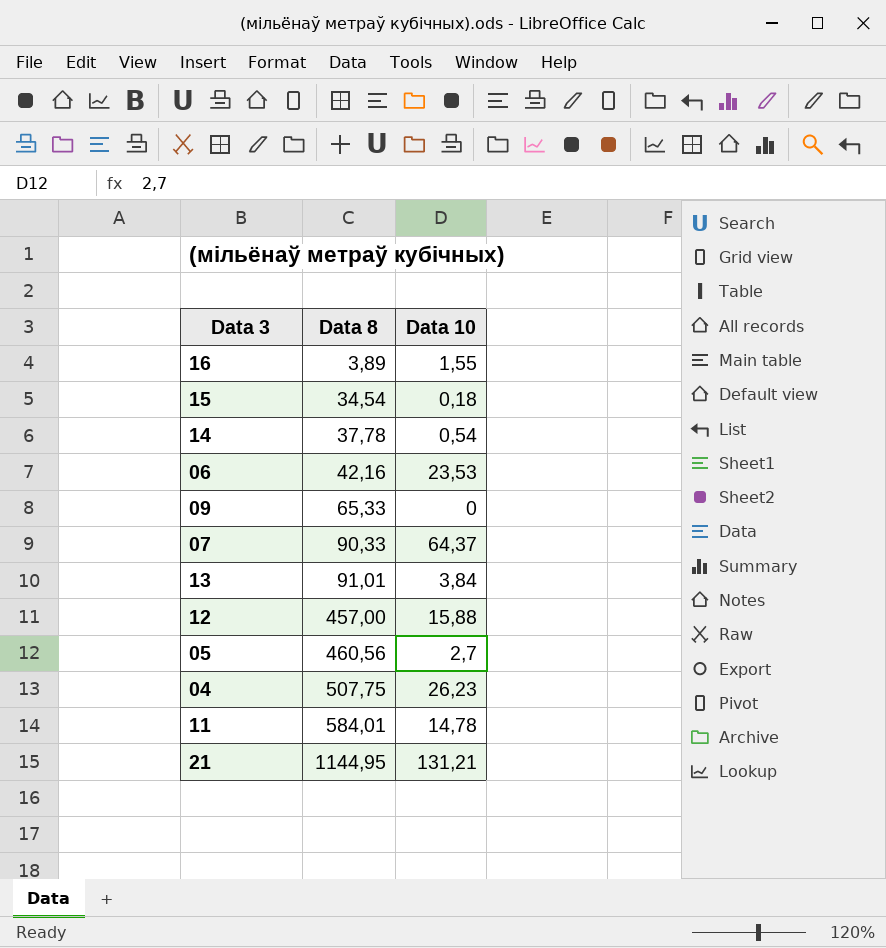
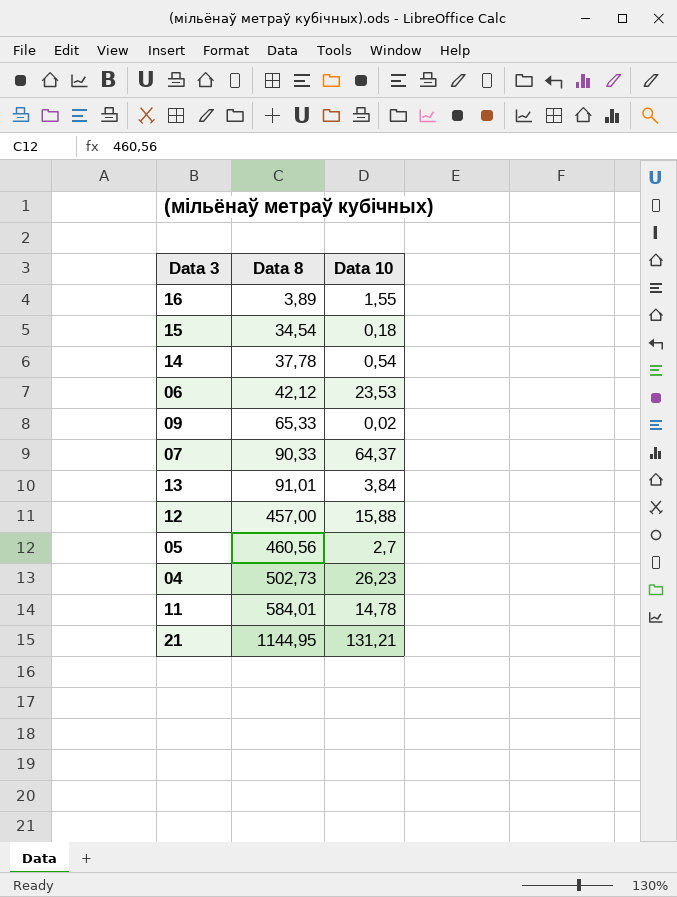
06 | Data 8: 42,16 -> 42,12
09 | Data 10: 0 -> 0,02
04 | Data 8: 507,75 -> 502,73

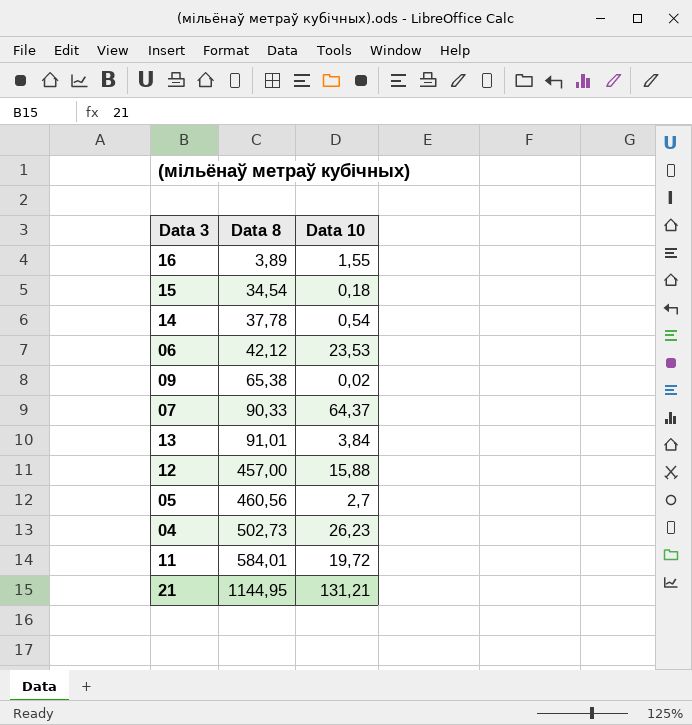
09 | Data 8: 65,33 -> 65,38
11 | Data 10: 14,78 -> 19,72

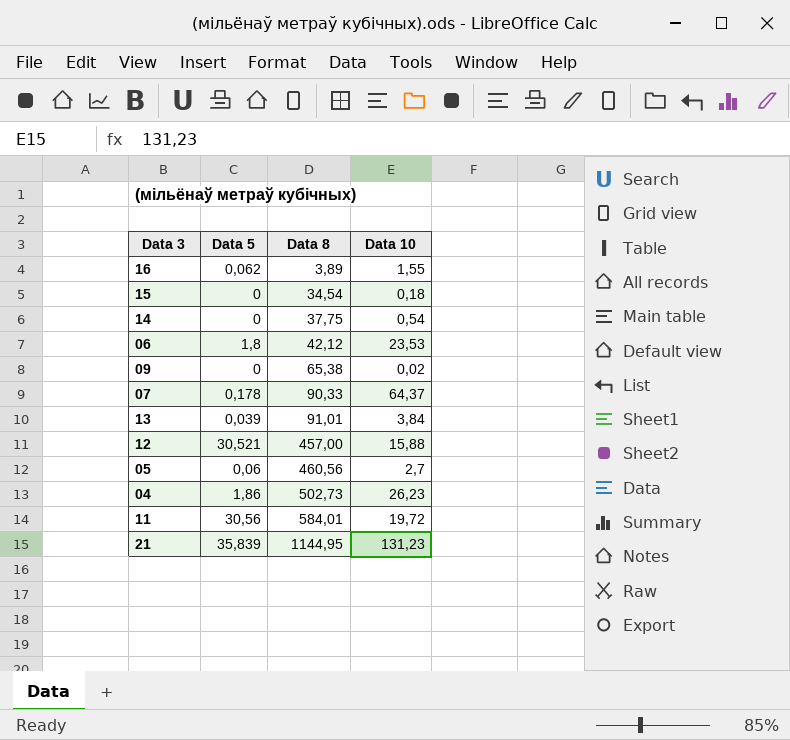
column Data 5 | position: none -> 2
14 | Data 8: 37,78 -> 37,75
21 | Data 10: 131,21 -> 131,23

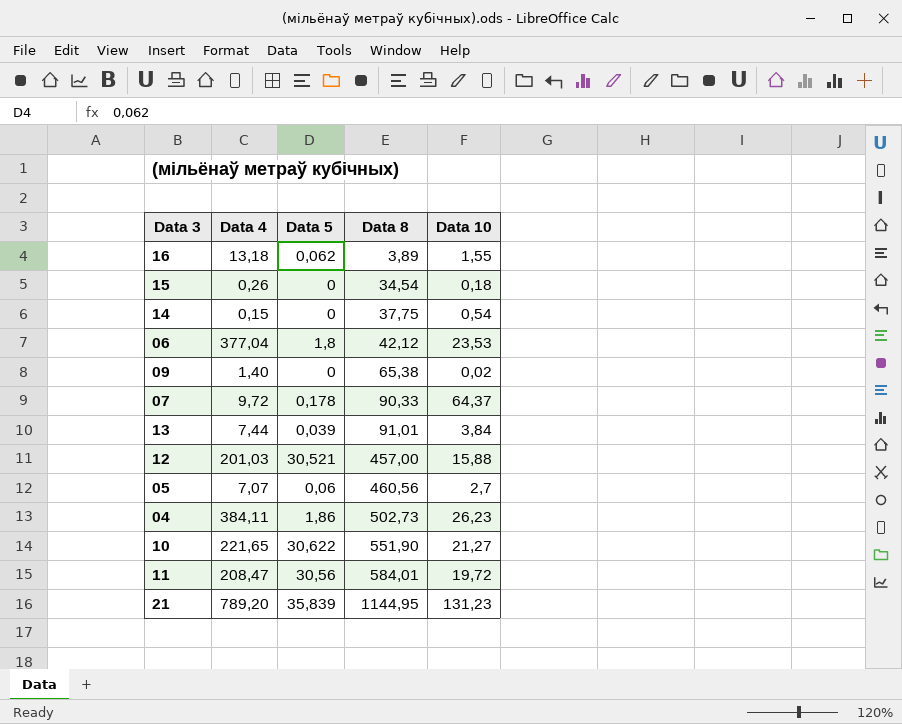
column Data 4 | position: none -> 2
row 10: none -> 221,65 | 30,622 | 551,90 | 21,27

